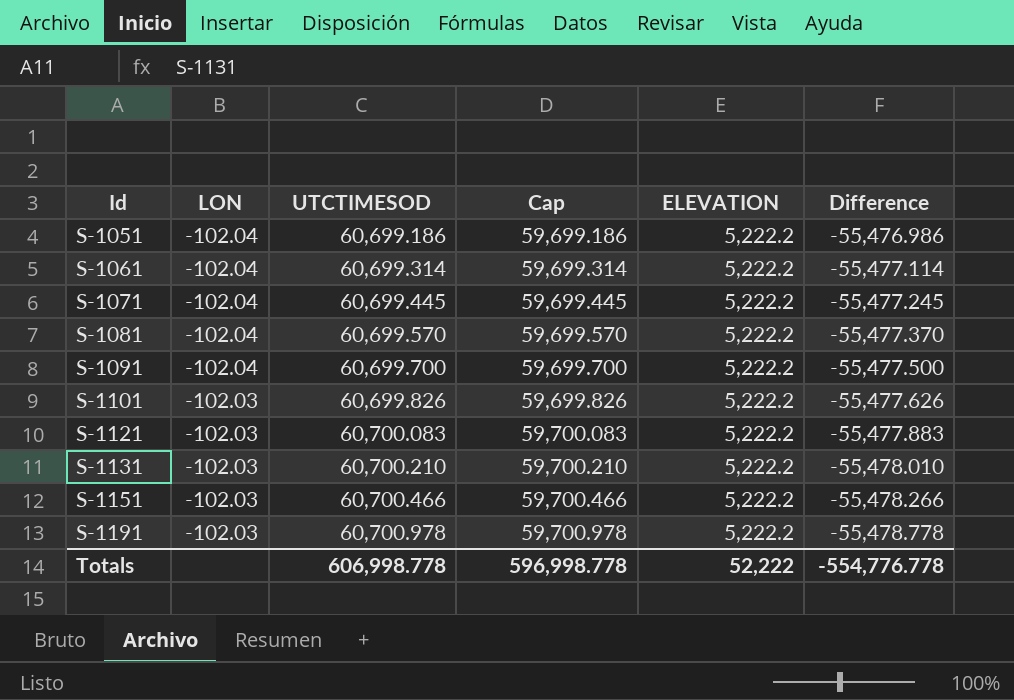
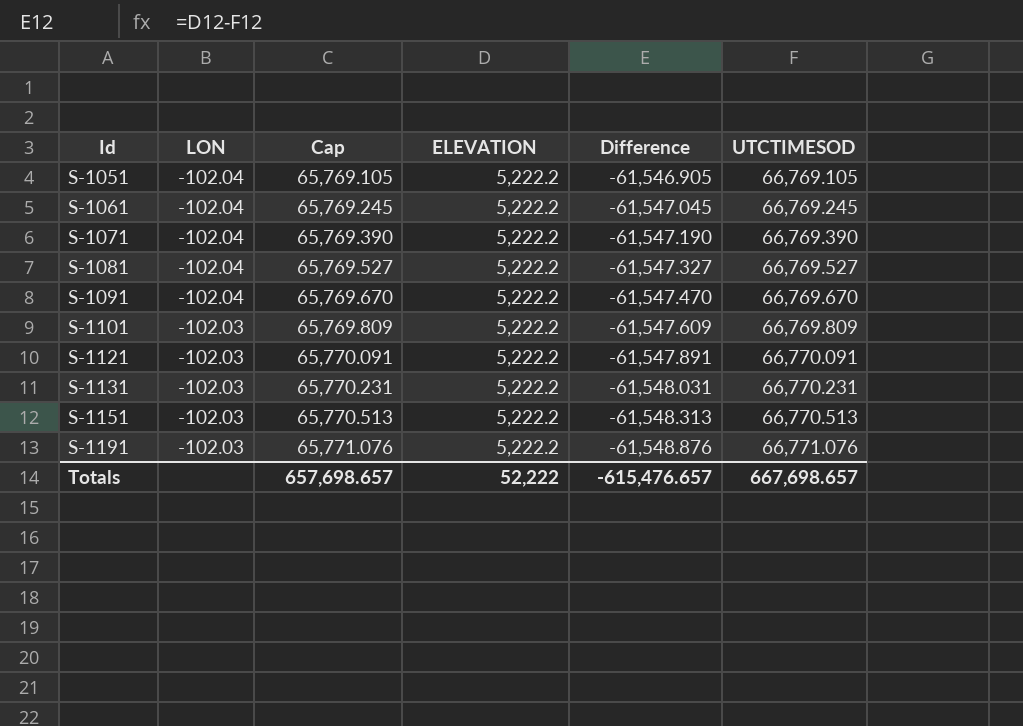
column UTCTIMESOD | position: 3 -> 6
S-1051 | Cap: 59,699.186 -> 65,769.105
S-1051 | Difference: -55,476.986 -> -61,546.905
S-1051 | UTCTIMESOD: 60,699.186 -> 66,769.105
S-1061 | Cap: 59,699.314 -> 65,769.245
S-1061 | Difference: -55,477.114 -> -61,547.045
S-1061 | UTCTIMESOD: 60,699.314 -> 66,769.245
S-1071 | Cap: 59,699.445 -> 65,769.390
S-1071 | Difference: -55,477.245 -> -61,547.190
S-1071 | UTCTIMESOD: 60,699.445 -> 66,769.390
S-1081 | Cap: 59,699.570 -> 65,769.527
S-1081 | Difference: -55,477.370 -> -61,547.327
S-1081 | UTCTIMESOD: 60,699.570 -> 66,769.527
S-1091 | Cap: 59,699.700 -> 65,769.670
S-1091 | Difference: -55,477.500 -> -61,547.470
S-1091 | UTCTIMESOD: 60,699.700 -> 66,769.670
S-1101 | Cap: 59,699.826 -> 65,769.809
S-1101 | Difference: -55,477.626 -> -61,547.609
S-1101 | UTCTIMESOD: 60,699.826 -> 66,769.809
S-1121 | Cap: 59,700.083 -> 65,770.091
S-1121 | Difference: -55,477.883 -> -61,547.891
S-1121 | UTCTIMESOD: 60,700.083 -> 66,770.091
S-1131 | Cap: 59,700.210 -> 65,770.231
S-1131 | Difference: -55,478.010 -> -61,548.031
S-1131 | UTCTIMESOD: 60,700.210 -> 66,770.231
S-1151 | Cap: 59,700.466 -> 65,770.513
S-1151 | Difference: -55,478.266 -> -61,548.313
S-1151 | UTCTIMESOD: 60,700.466 -> 66,770.513
S-1191 | Cap: 59,700.978 -> 65,771.076
S-1191 | Difference: -55,478.778 -> -61,548.876
S-1191 | UTCTIMESOD: 60,700.978 -> 66,771.076
Totals | Cap: 596,998.778 -> 657,698.657
Totals | Difference: -554,776.778 -> -615,476.657
Totals | UTCTIMESOD: 606,998.778 -> 667,698.657

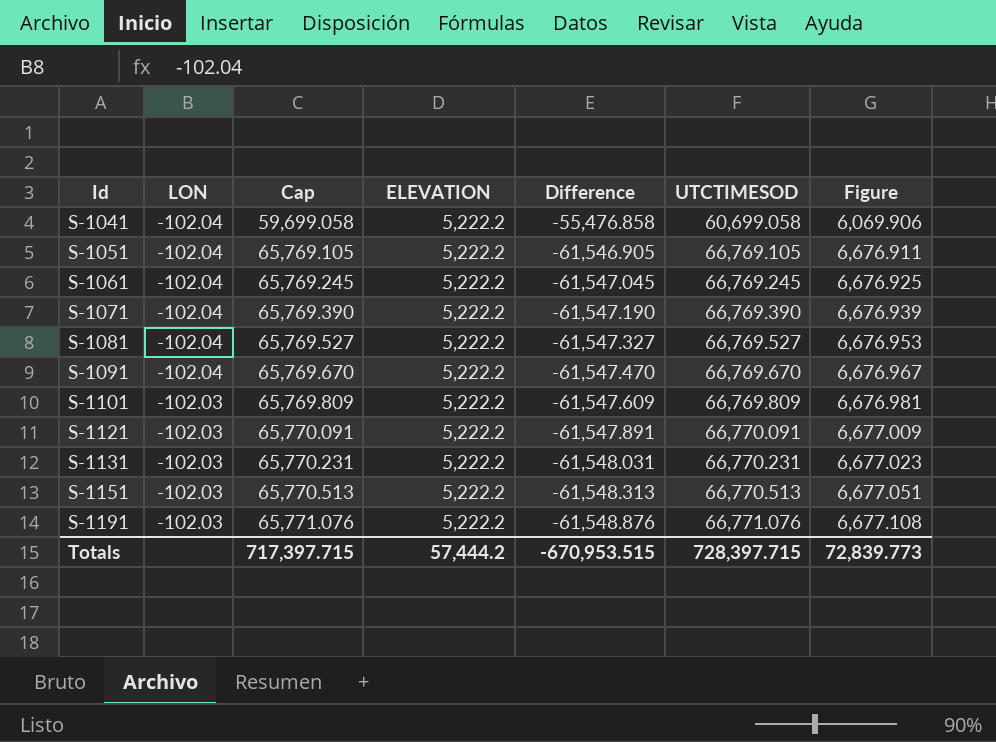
column Figure | formula: none -> [UTCTIMESOD] * 0.1
row S-1041: none -> -102.04 | 59,699.058 | 5,222.2 | -55,476.858 | 60,699.058 | 6,069.906
Totals | Cap: 657,698.657 -> 717,397.715
Totals | ELEVATION: 52,222 -> 57,444.2
Totals | Difference: -615,476.657 -> -670,953.515
Totals | UTCTIMESOD: 667,698.657 -> 728,397.715

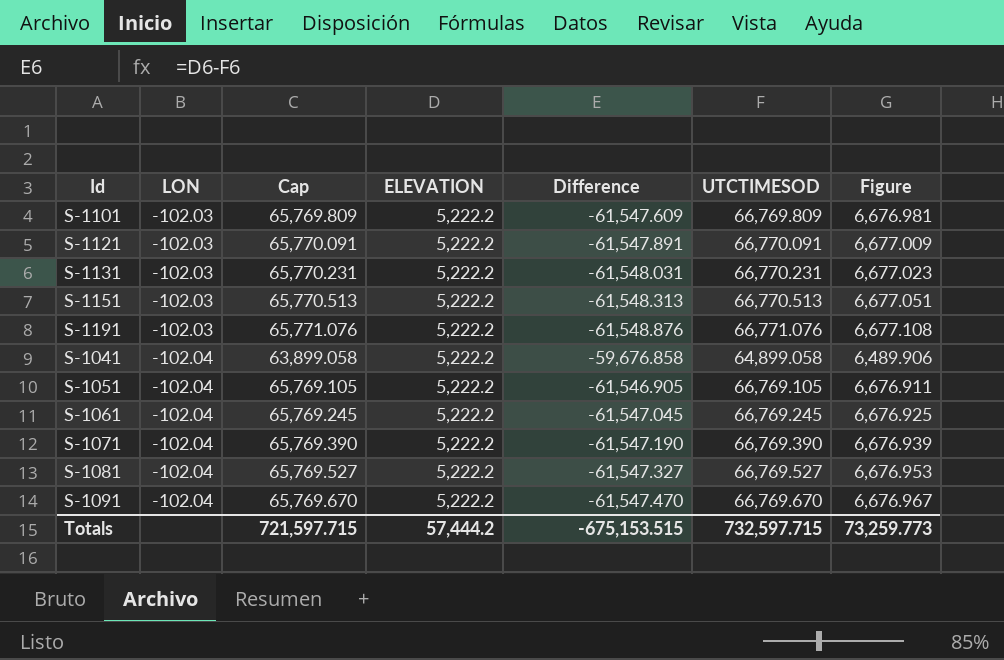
row order: Id ascending -> LON descending
S-1041 | Cap: 59,699.058 -> 63,899.058
S-1041 | Difference: -55,476.858 -> -59,676.858
S-1041 | UTCTIMESOD: 60,699.058 -> 64,899.058
S-1041 | Figure: 6,069.906 -> 6,489.906
Totals | Cap: 717,397.715 -> 721,597.715
Totals | Difference: -670,953.515 -> -675,153.515
Totals | UTCTIMESOD: 728,397.715 -> 732,597.715
Totals | Figure: 72,839.773 -> 73,259.773

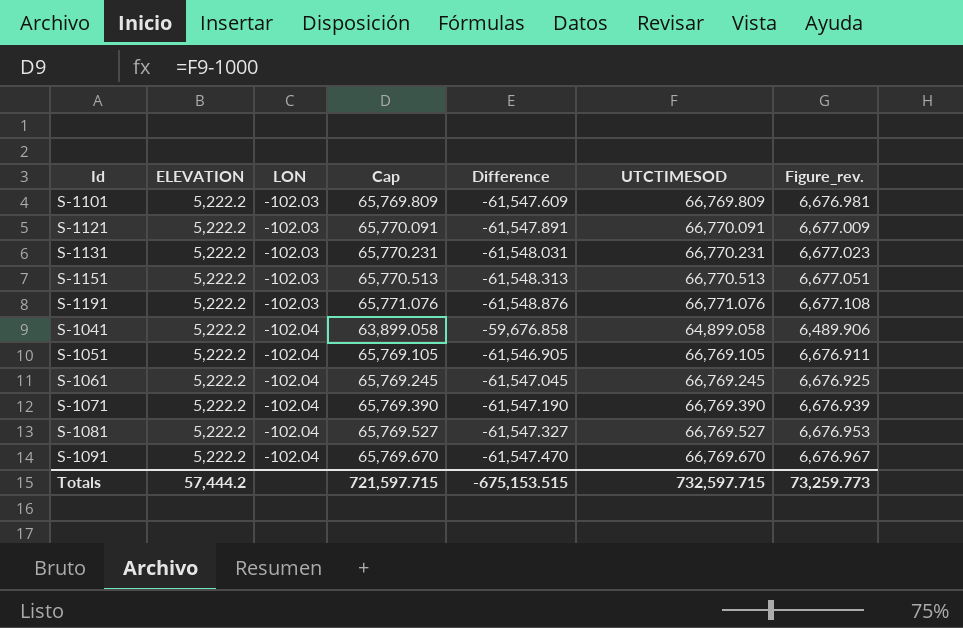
column ELEVATION | position: 4 -> 2
column name: Figure -> Figure_rev.

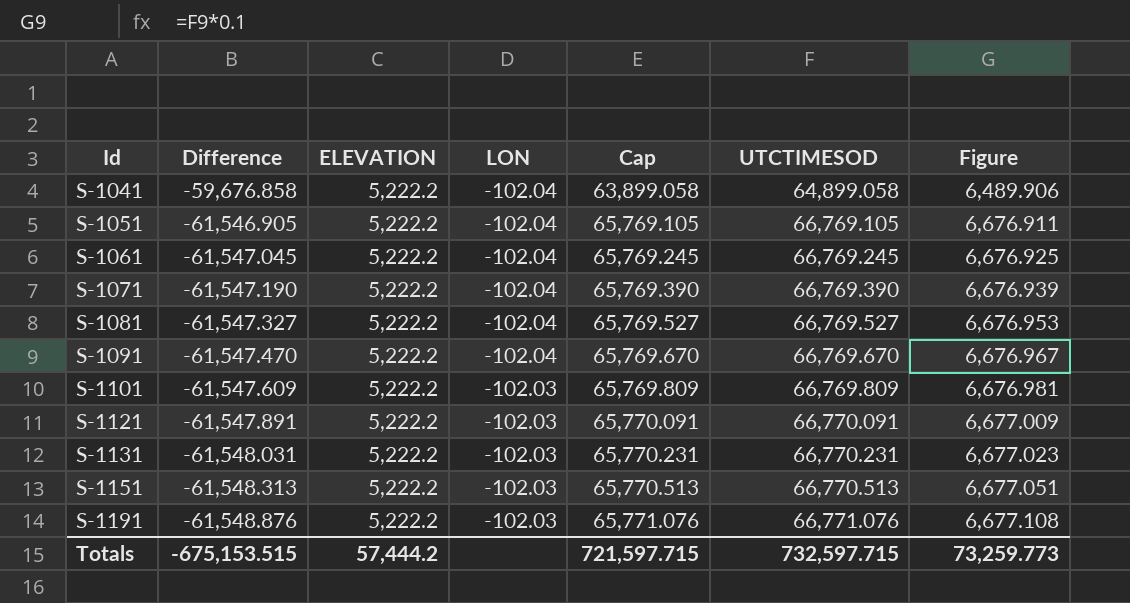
row order: LON descending -> Id ascending
column Difference | position: 5 -> 2
column name: Figure_rev. -> Figure

